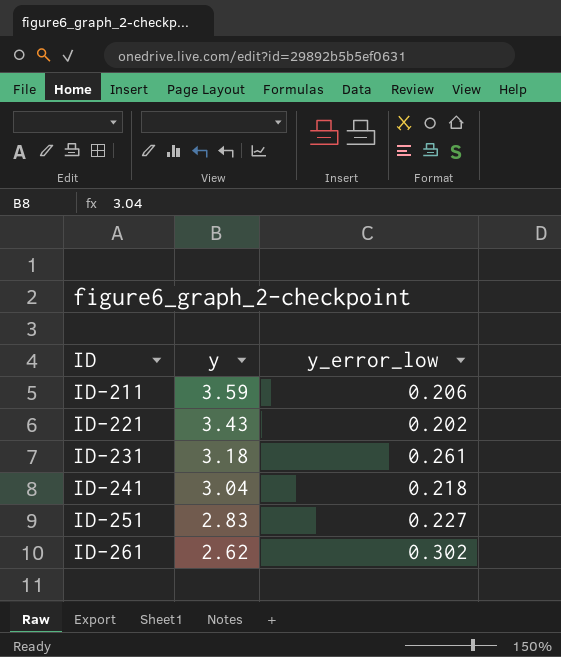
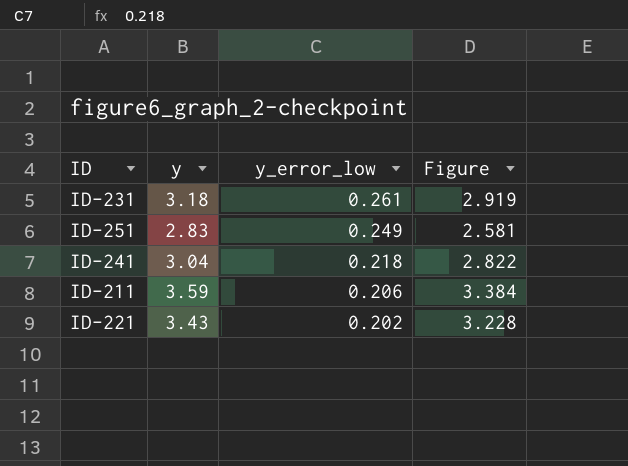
row order: ID ascending -> y_error_low descending
column Figure | formula: none -> [y] - [y_error_low]
row ID-261: 2.62 | 0.302 -> none
ID-251 | y_error_low: 0.227 -> 0.249

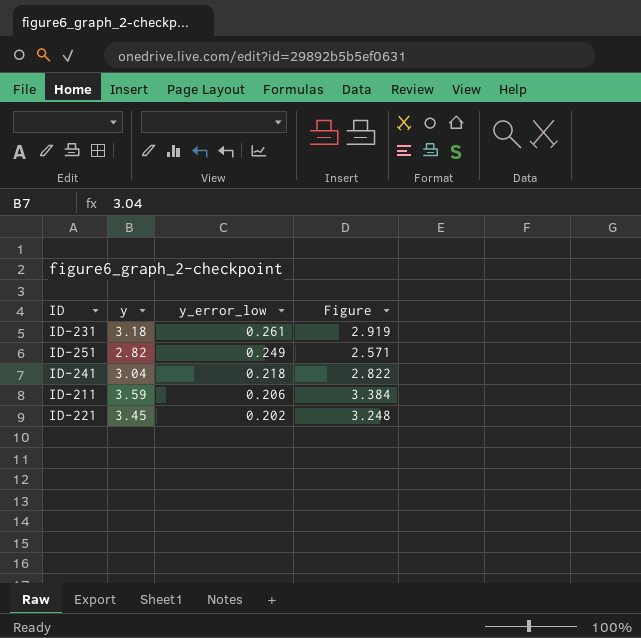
ID-251 | y: 2.83 -> 2.82
ID-251 | Figure: 2.581 -> 2.571
ID-221 | y: 3.43 -> 3.45
ID-221 | Figure: 3.228 -> 3.248

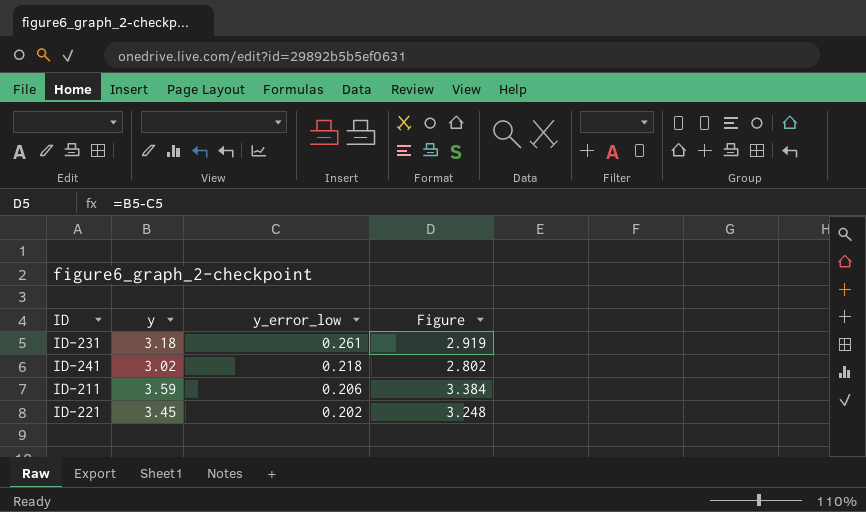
row ID-251: 2.82 | 0.249 | 2.571 -> none
ID-241 | y: 3.04 -> 3.02
ID-241 | Figure: 2.822 -> 2.802

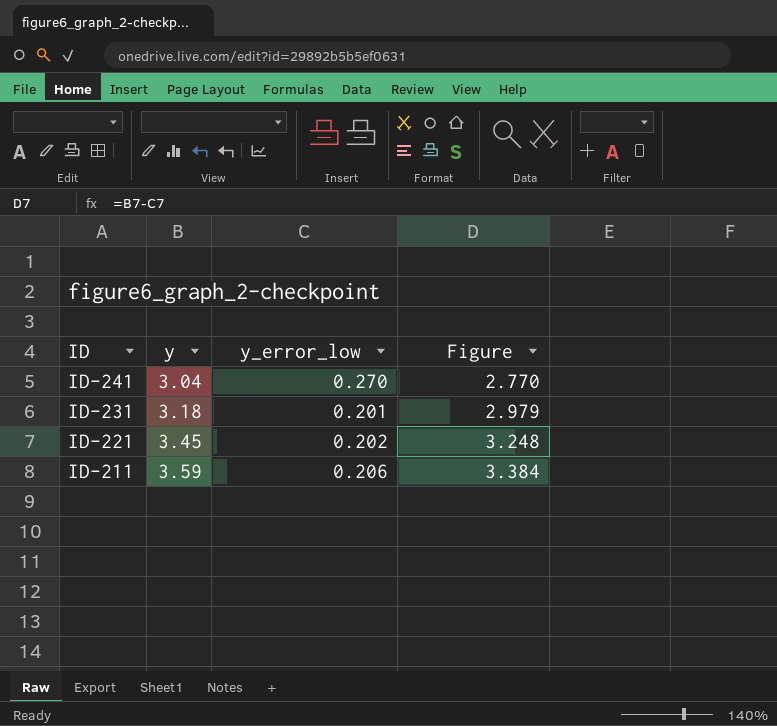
row order: y_error_low descending -> ID descending
ID-241 | y: 3.02 -> 3.04
ID-241 | y_error_low: 0.218 -> 0.270
ID-241 | Figure: 2.802 -> 2.770
ID-231 | y_error_low: 0.261 -> 0.201
ID-231 | Figure: 2.919 -> 2.979

